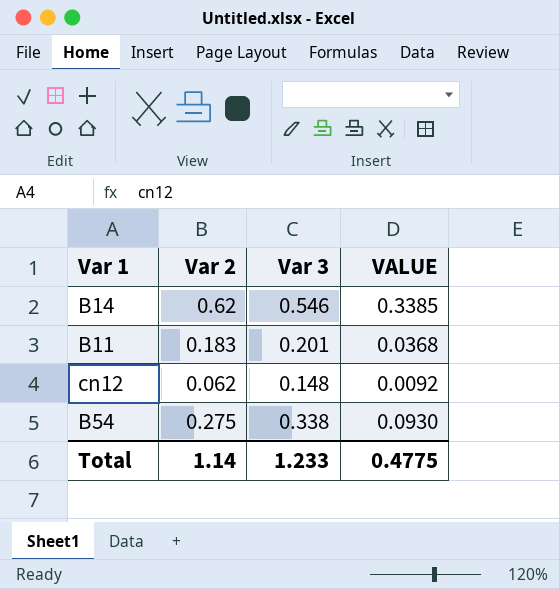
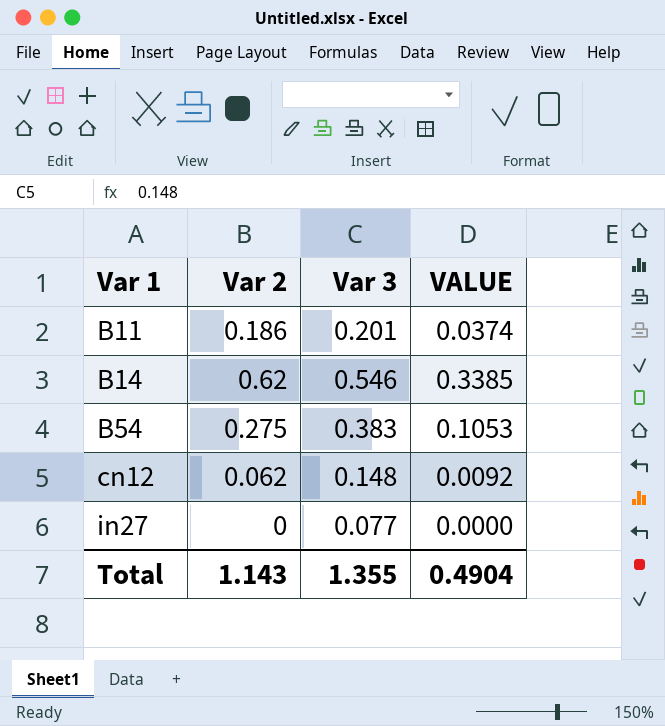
row order: none -> Var 1 ascending
B11 | Var 2: 0.183 -> 0.186
B11 | VALUE: 0.0368 -> 0.0374
B54 | Var 3: 0.338 -> 0.383
B54 | VALUE: 0.0930 -> 0.1053
row in27: none -> 0 | 0.077 | 0.0000
Total | Var 2: 1.14 -> 1.143
Total | Var 3: 1.233 -> 1.355
Total | VALUE: 0.4775 -> 0.4904

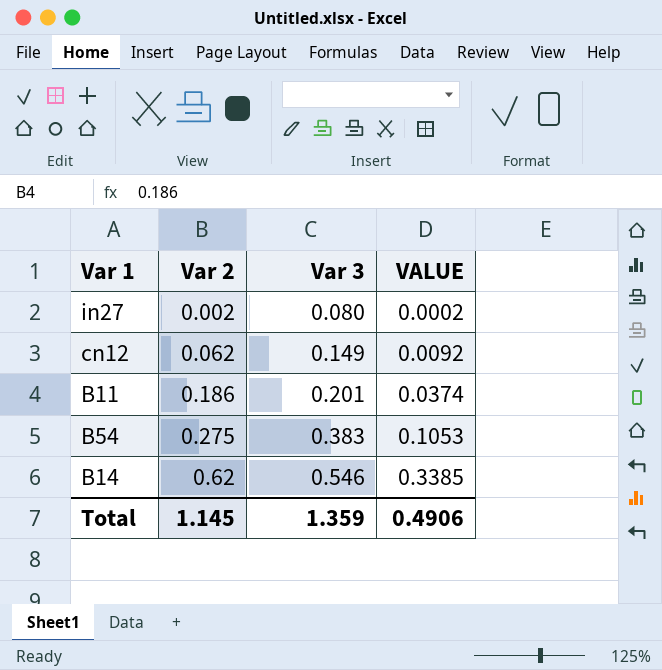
row order: Var 1 ascending -> Var 2 ascending
in27 | Var 2: 0 -> 0.002
in27 | Var 3: 0.077 -> 0.080
in27 | VALUE: 0.0000 -> 0.0002
cn12 | Var 3: 0.148 -> 0.149
Total | Var 2: 1.143 -> 1.145
Total | Var 3: 1.355 -> 1.359
Total | VALUE: 0.4904 -> 0.4906

